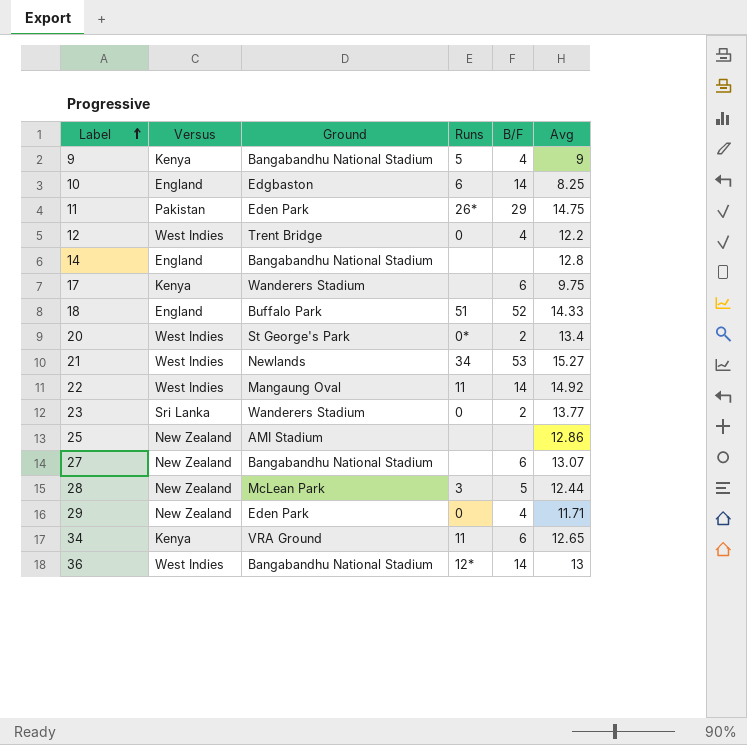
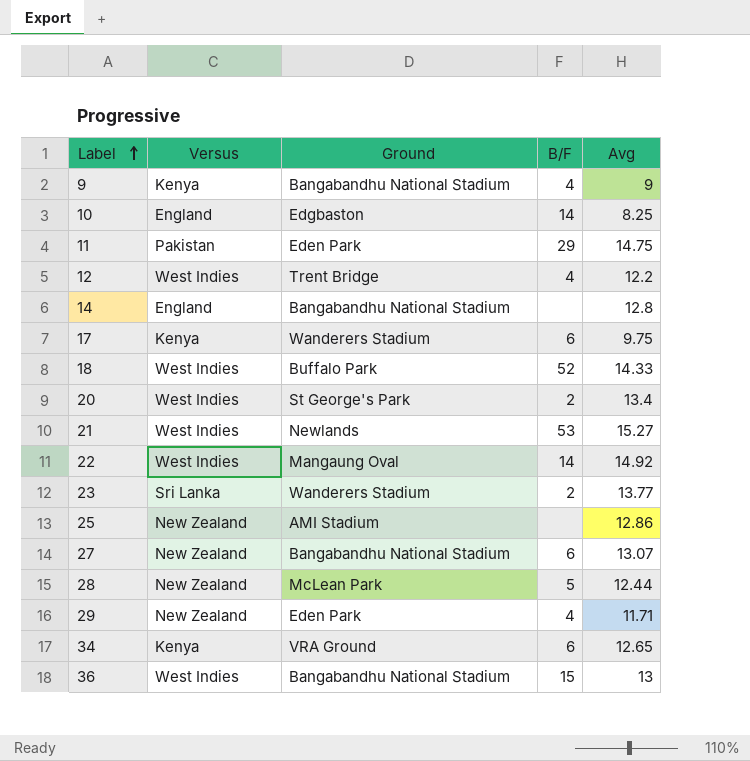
column Runs | position: 4 -> none
18 | Versus: England -> West Indies
36 | B/F: 14 -> 15

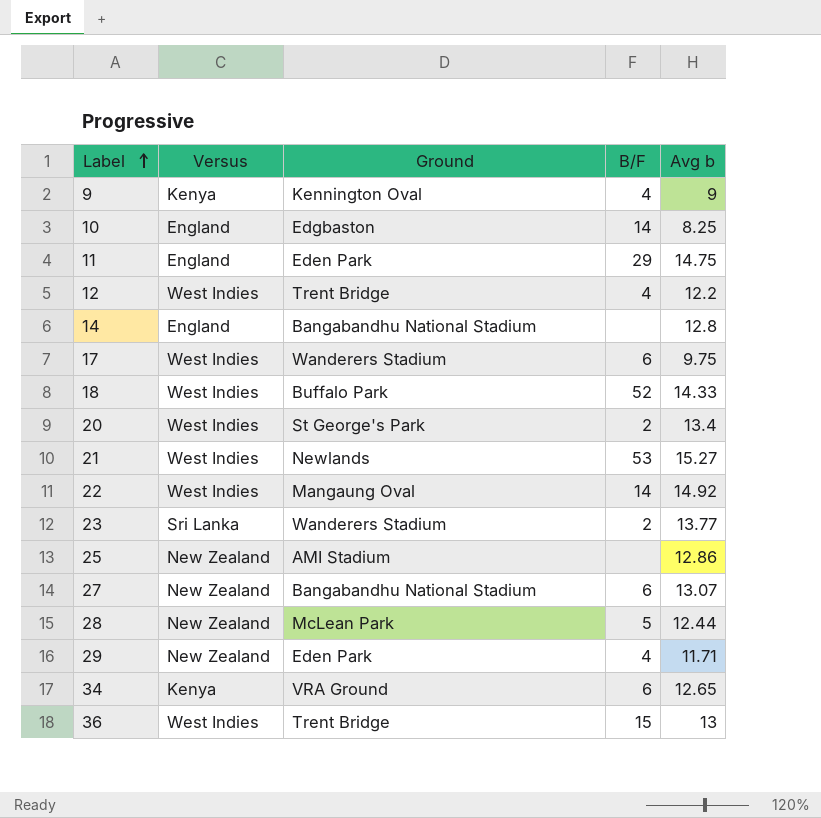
column name: Avg -> Avg b
9 | Ground: Bangabandhu National Stadium -> Kennington Oval
11 | Versus: Pakistan -> England
17 | Versus: Kenya -> West Indies
36 | Ground: Bangabandhu National Stadium -> Trent Bridge

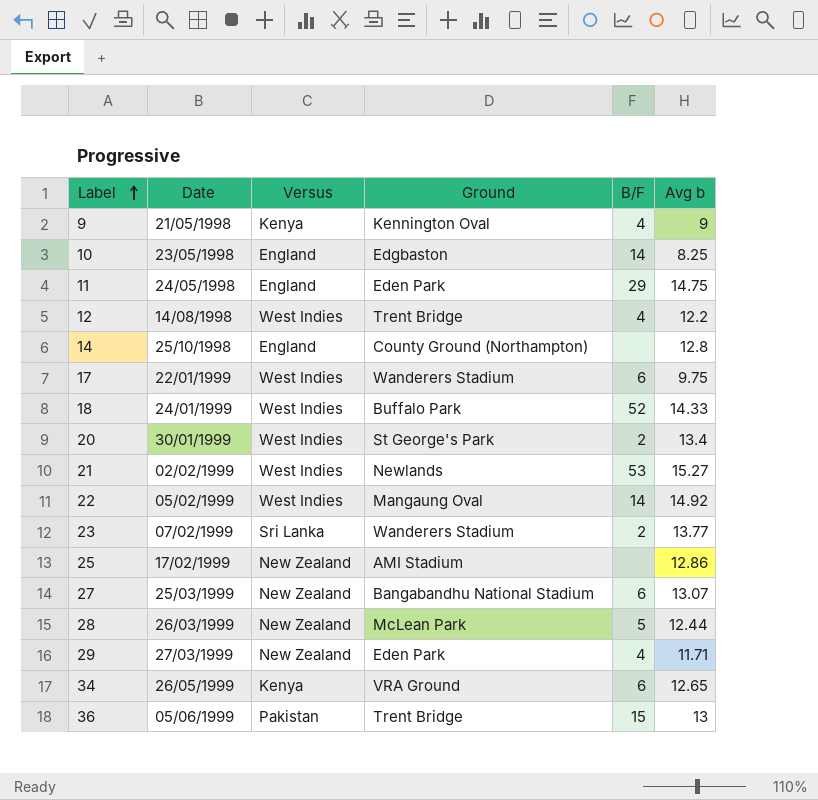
column Date | position: none -> 2
14 | Ground: Bangabandhu National Stadium -> County Ground (Northampton)
36 | Versus: West Indies -> Pakistan

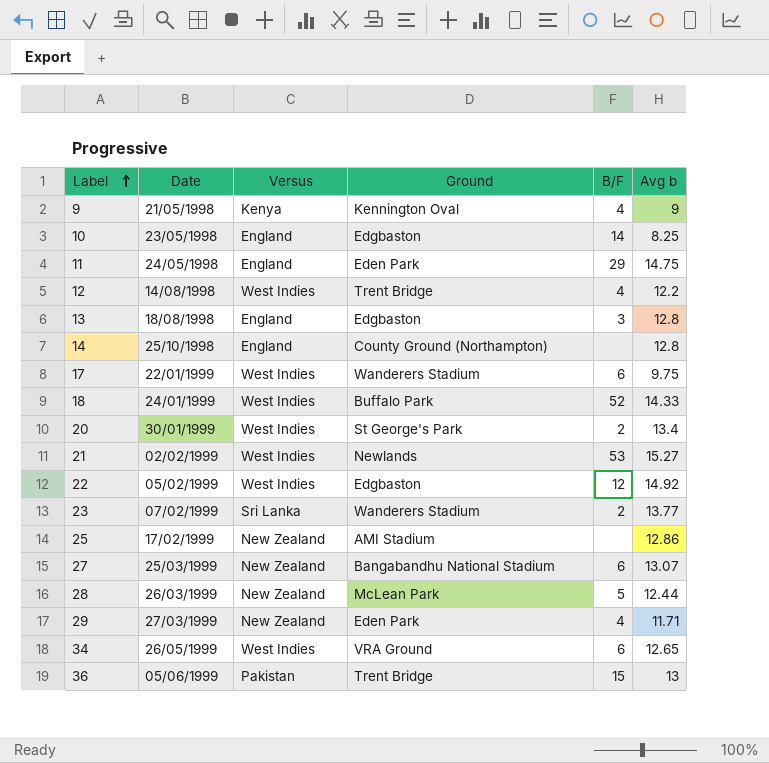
row 13: none -> 18/08/1998 | England | Edgbaston | 3 | 12.8
22 | Ground: Mangaung Oval -> Edgbaston
22 | B/F: 14 -> 12
34 | Versus: Kenya -> West Indies

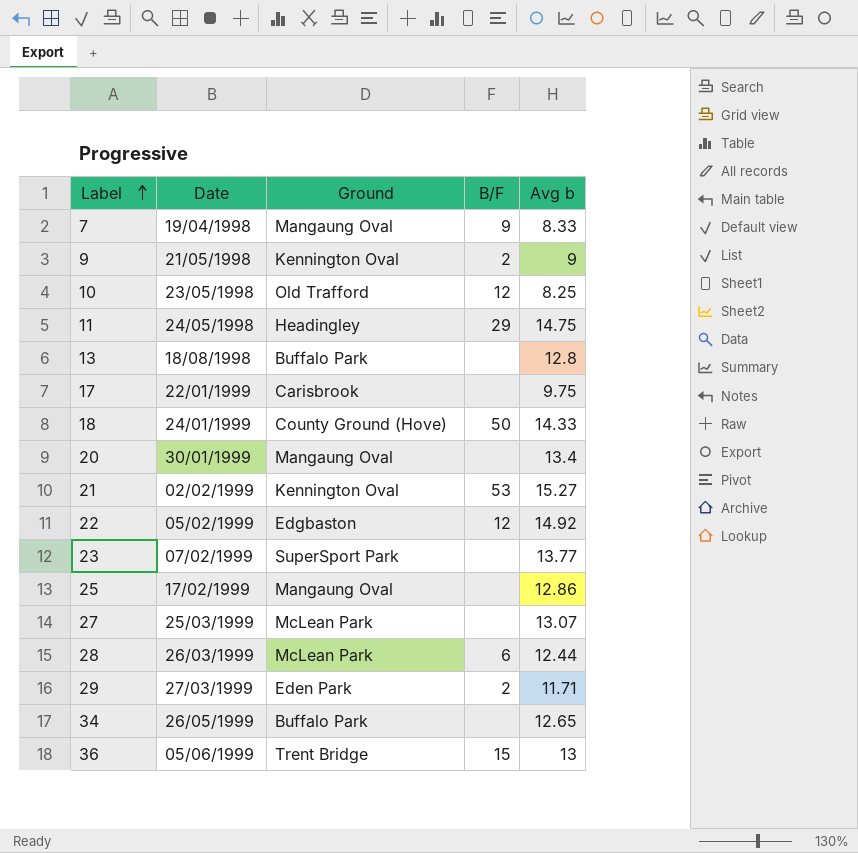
column Versus | position: 3 -> none
row 12: 14/08/1998 | West Indies | Trent Bridge | 4 | 12.2 -> none
row 14: 25/10/1998 | England | County Ground (Northampton) | none | 12.8 -> none
row 7: none -> 19/04/1998 | Mangaung Oval | 9 | 8.33
9 | B/F: 4 -> 2
10 | Ground: Edgbaston -> Old Trafford
10 | B/F: 14 -> 12
11 | Ground: Eden Park -> Headingley
13 | Ground: Edgbaston -> Buffalo Park
13 | B/F: 3 -> none
17 | Ground: Wanderers Stadium -> Carisbrook
17 | B/F: 6 -> none
18 | Ground: Buffalo Park -> County Ground (Hove)
18 | B/F: 52 -> 50
20 | Ground: St George's Park -> Mangaung Oval
20 | B/F: 2 -> none
21 | Ground: Newlands -> Kennington Oval
23 | Ground: Wanderers Stadium -> SuperSport Park
23 | B/F: 2 -> none
25 | Ground: AMI Stadium -> Mangaung Oval
27 | Ground: Bangabandhu National Stadium -> McLean Park
27 | B/F: 6 -> none
28 | B/F: 5 -> 6
29 | B/F: 4 -> 2
34 | Ground: VRA Ground -> Buffalo Park
34 | B/F: 6 -> none

